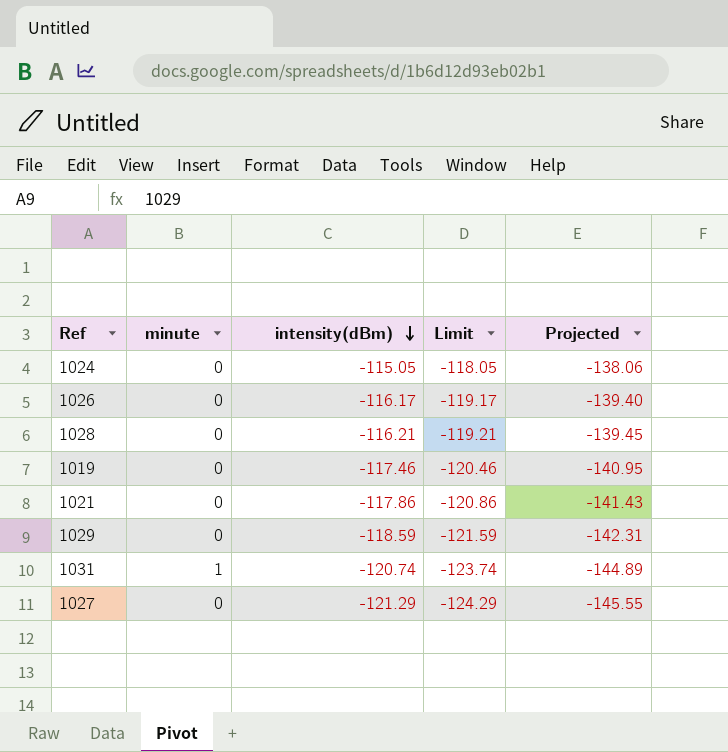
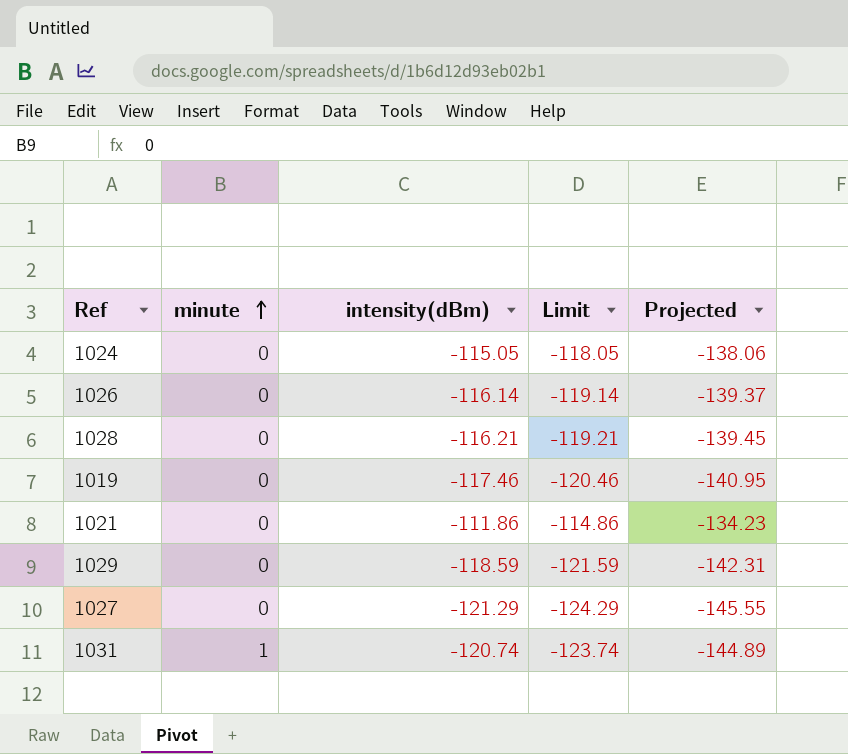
row order: intensity(dBm) descending -> minute ascending
1026 | intensity(dBm): -116.17 -> -116.14
1026 | Limit: -119.17 -> -119.14
1026 | Projected: -139.40 -> -139.37
1021 | intensity(dBm): -117.86 -> -111.86
1021 | Limit: -120.86 -> -114.86
1021 | Projected: -141.43 -> -134.23

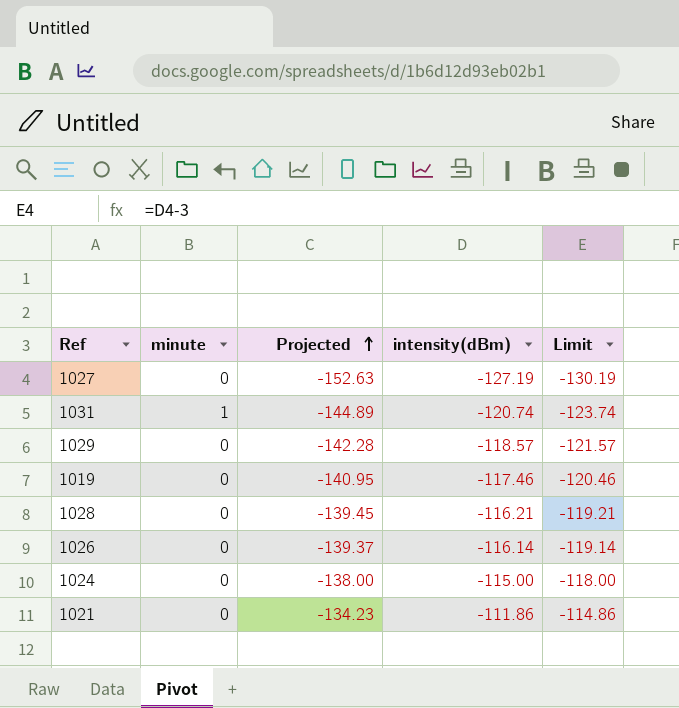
row order: minute ascending -> Projected ascending
column Projected | position: 5 -> 3
1027 | Projected: -145.55 -> -152.63
1027 | intensity(dBm): -121.29 -> -127.19
1027 | Limit: -124.29 -> -130.19
1029 | Projected: -142.31 -> -142.28
1029 | intensity(dBm): -118.59 -> -118.57
1029 | Limit: -121.59 -> -121.57
1024 | Projected: -138.06 -> -138.00
1024 | intensity(dBm): -115.05 -> -115.00
1024 | Limit: -118.05 -> -118.00

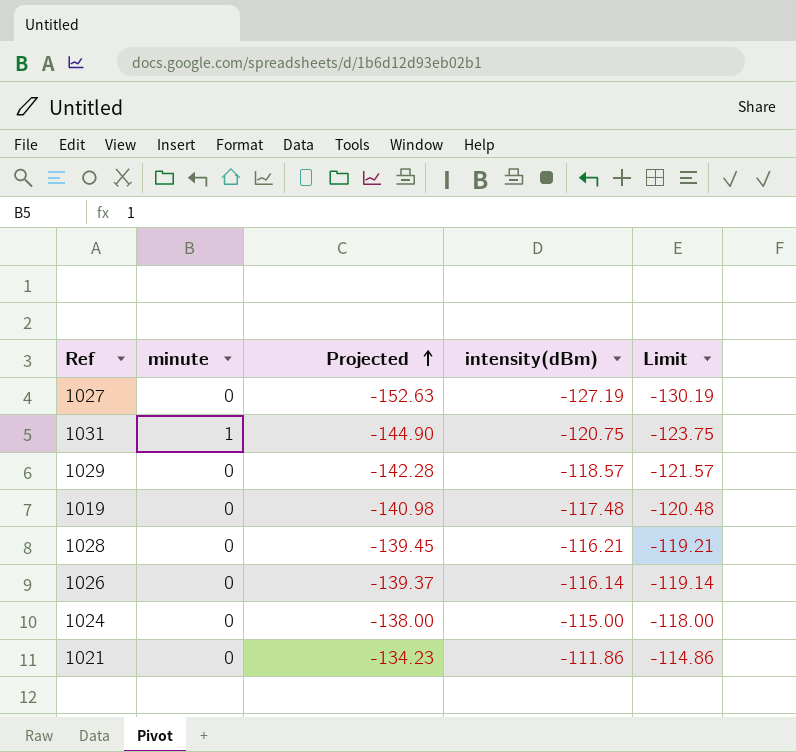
1031 | Projected: -144.89 -> -144.90
1031 | intensity(dBm): -120.74 -> -120.75
1031 | Limit: -123.74 -> -123.75
1019 | Projected: -140.95 -> -140.98
1019 | intensity(dBm): -117.46 -> -117.48
1019 | Limit: -120.46 -> -120.48

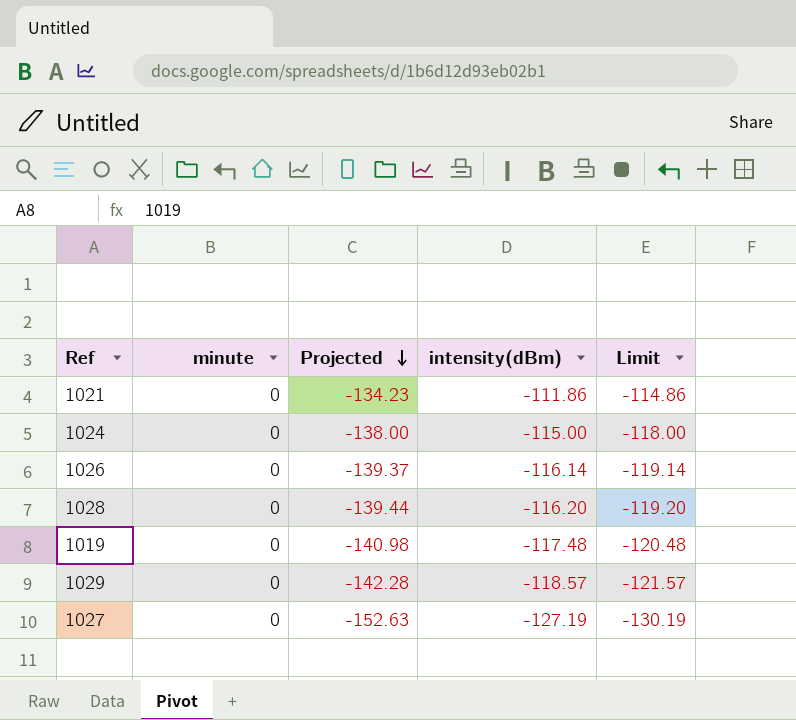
row order: Projected ascending -> Projected descending
row 1031: 1 | -144.90 | -120.75 | -123.75 -> none
1028 | Projected: -139.45 -> -139.44
1028 | intensity(dBm): -116.21 -> -116.20
1028 | Limit: -119.21 -> -119.20

